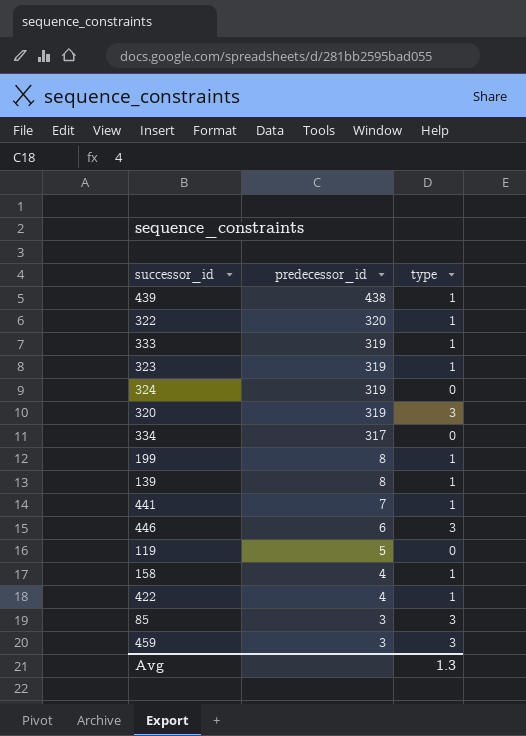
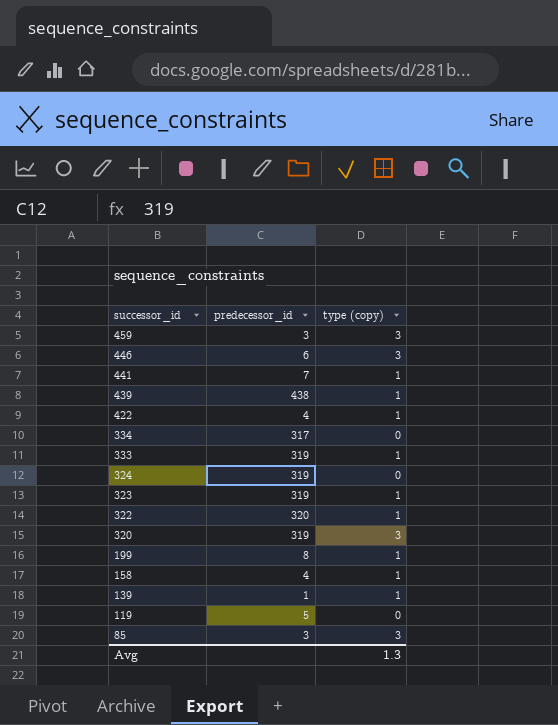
row order: predecessor_id descending -> successor_id descending
column name: type -> type (copy)
139 | predecessor_id: 8 -> 1

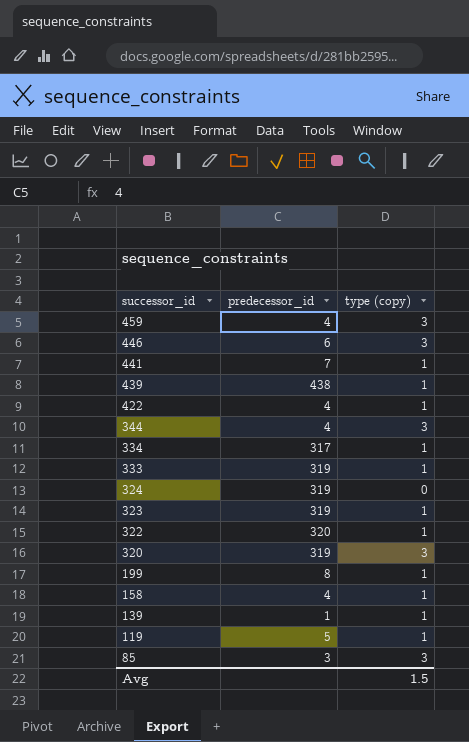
459 | predecessor_id: 3 -> 4
row 344: none -> 4 | 3
334 | type (copy): 0 -> 1
119 | type (copy): 0 -> 1
Avg | type (copy): 1.3 -> 1.5

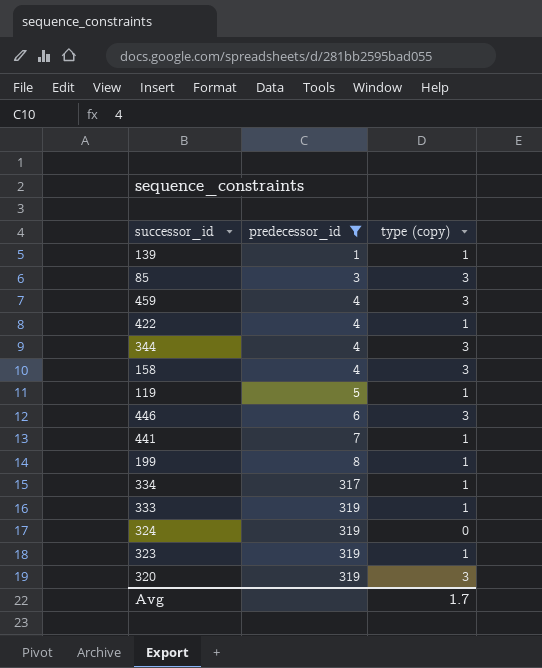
filter: none -> predecessor_id <= 319
row order: successor_id descending -> predecessor_id ascending
158 | type (copy): 1 -> 3
Avg | type (copy): 1.5 -> 1.7

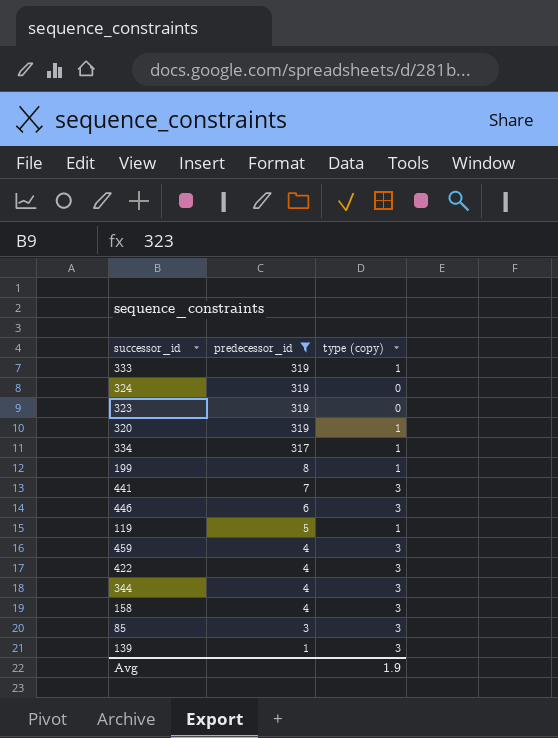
row order: predecessor_id ascending -> predecessor_id descending
323 | type (copy): 1 -> 0
320 | type (copy): 3 -> 1
441 | type (copy): 1 -> 3
422 | type (copy): 1 -> 3
139 | type (copy): 1 -> 3
Avg | type (copy): 1.7 -> 1.9

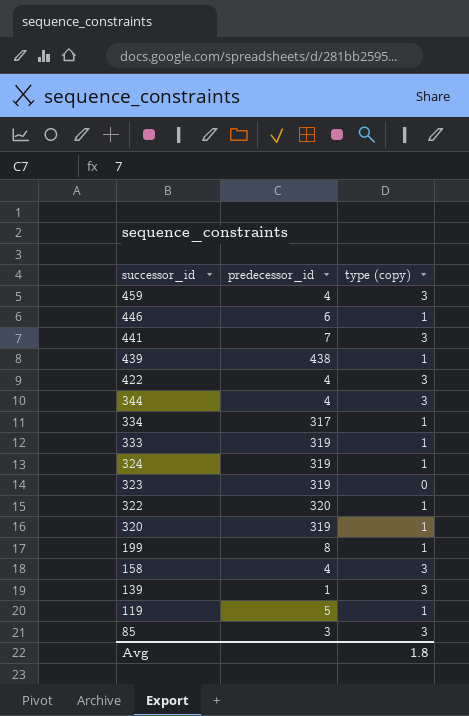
filter: predecessor_id <= 319 -> none
row order: predecessor_id descending -> successor_id descending
446 | type (copy): 3 -> 1
324 | type (copy): 0 -> 1
Avg | type (copy): 1.9 -> 1.8

